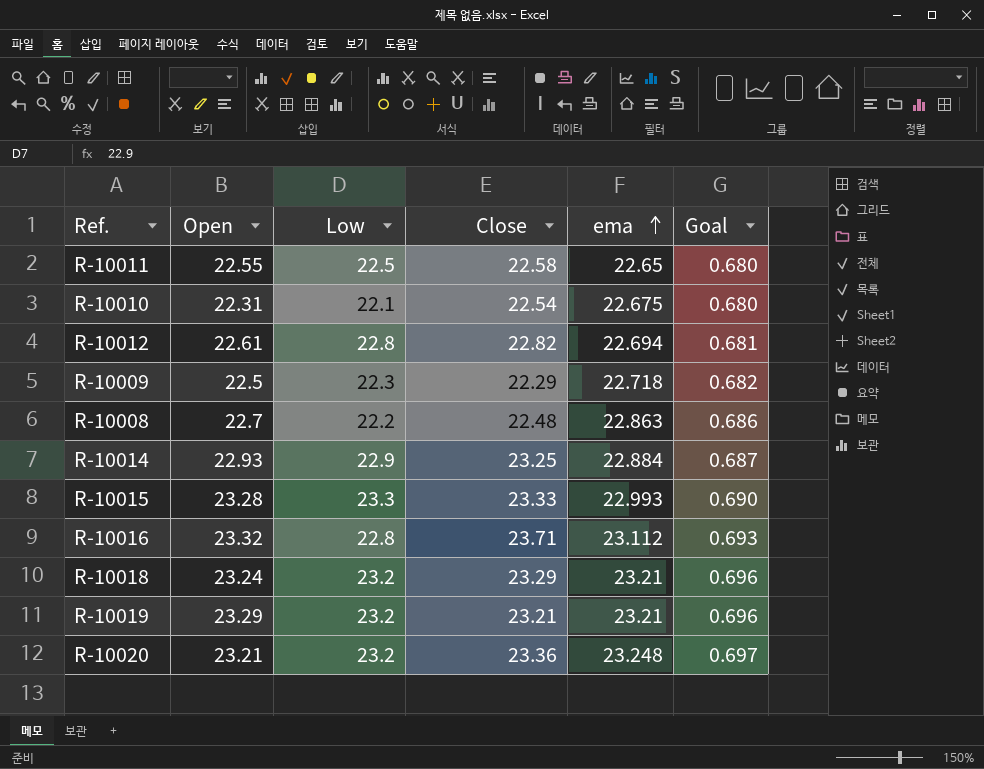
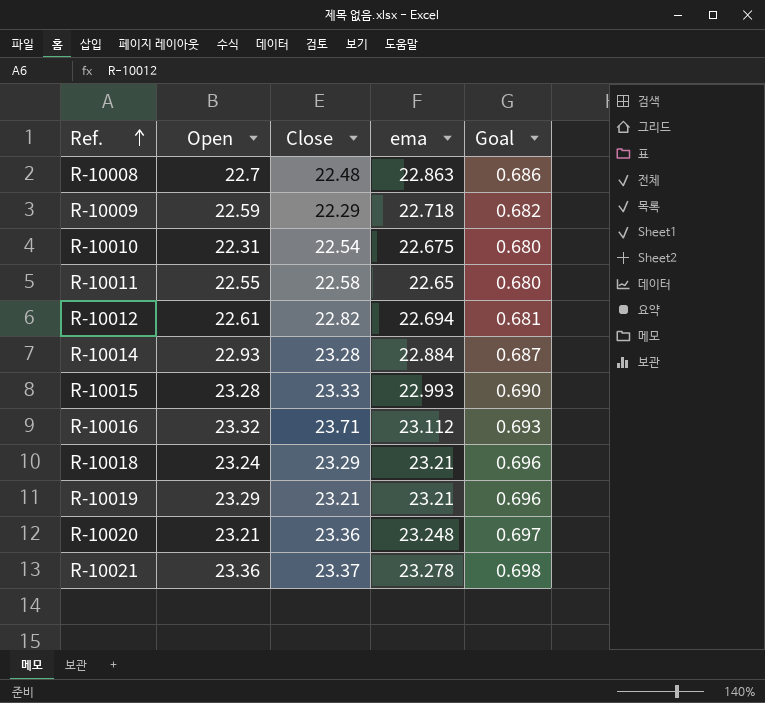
row order: ema ascending -> Ref. ascending
column Low | position: 3 -> none
R-10009 | Open: 22.5 -> 22.59
R-10014 | Close: 23.25 -> 23.28
row R-10021: none -> 23.36 | 23.37 | 23.278 | 0.698

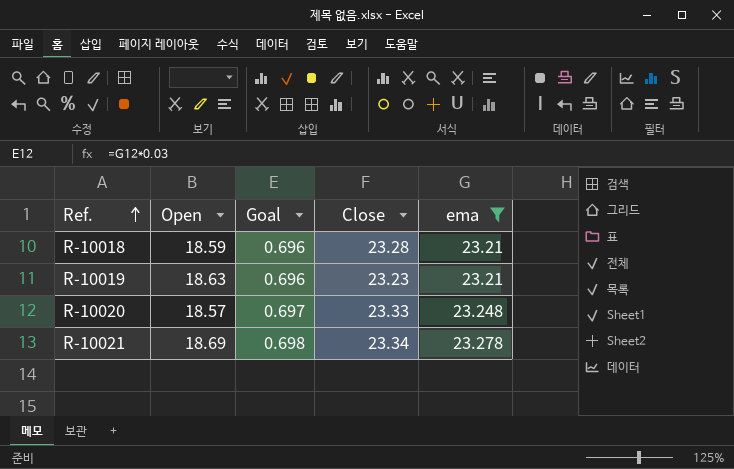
filter: none -> ema >= 23.21
column Goal | position: 5 -> 3
R-10018 | Open: 23.24 -> 18.59
R-10018 | Close: 23.29 -> 23.28
R-10019 | Open: 23.29 -> 18.63
R-10019 | Close: 23.21 -> 23.23
R-10020 | Open: 23.21 -> 18.57
R-10020 | Close: 23.36 -> 23.33
R-10021 | Open: 23.36 -> 18.69
R-10021 | Close: 23.37 -> 23.34

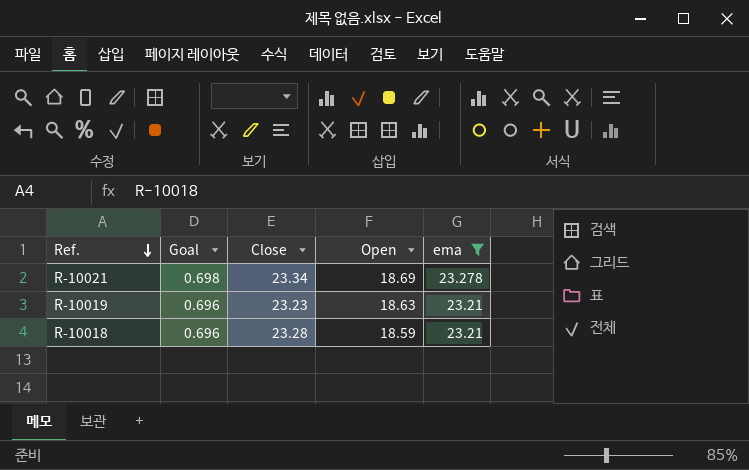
row order: Ref. ascending -> Ref. descending
column Open | position: 2 -> 4
row R-10020: 18.57 | 0.697 | 23.33 | 23.248 -> none

